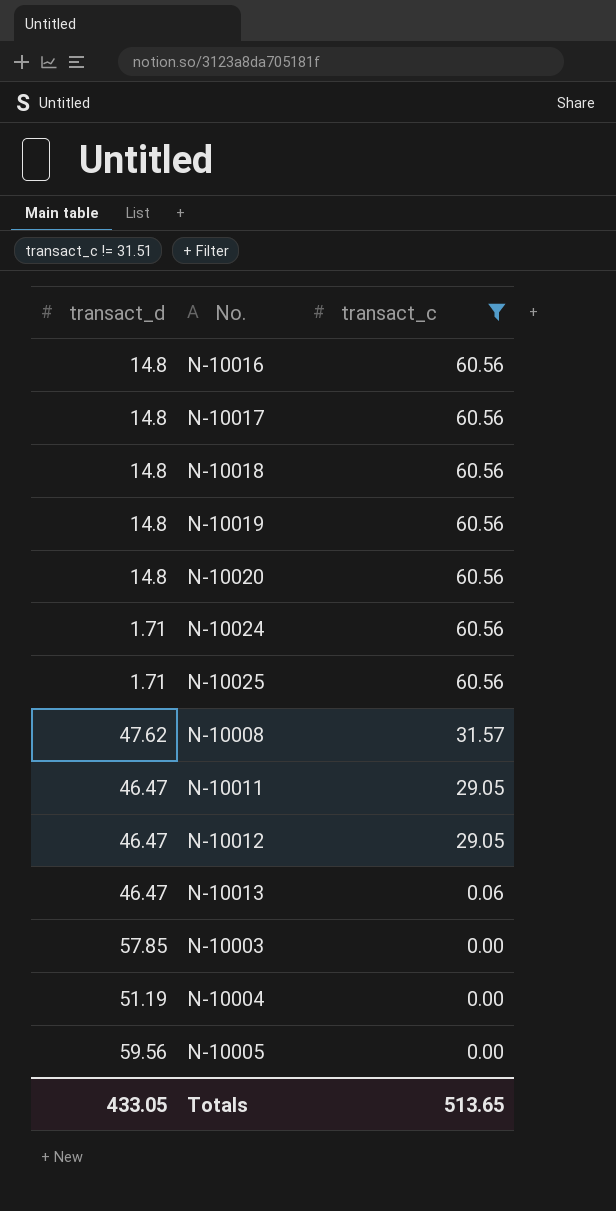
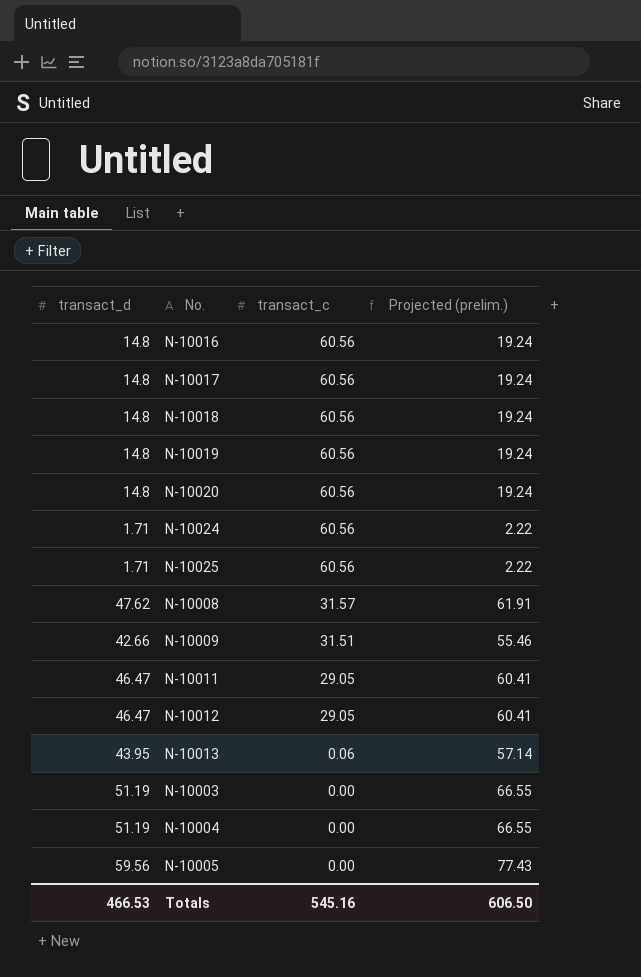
filter: transact_c != 31.51 -> none
column Projected (prelim.) | formula: none -> [transact_d] * 1.3
N-10013 | transact_d: 46.47 -> 43.95
N-10003 | transact_d: 57.85 -> 51.19
Totals | transact_d: 433.05 -> 466.53
Totals | transact_c: 513.65 -> 545.16

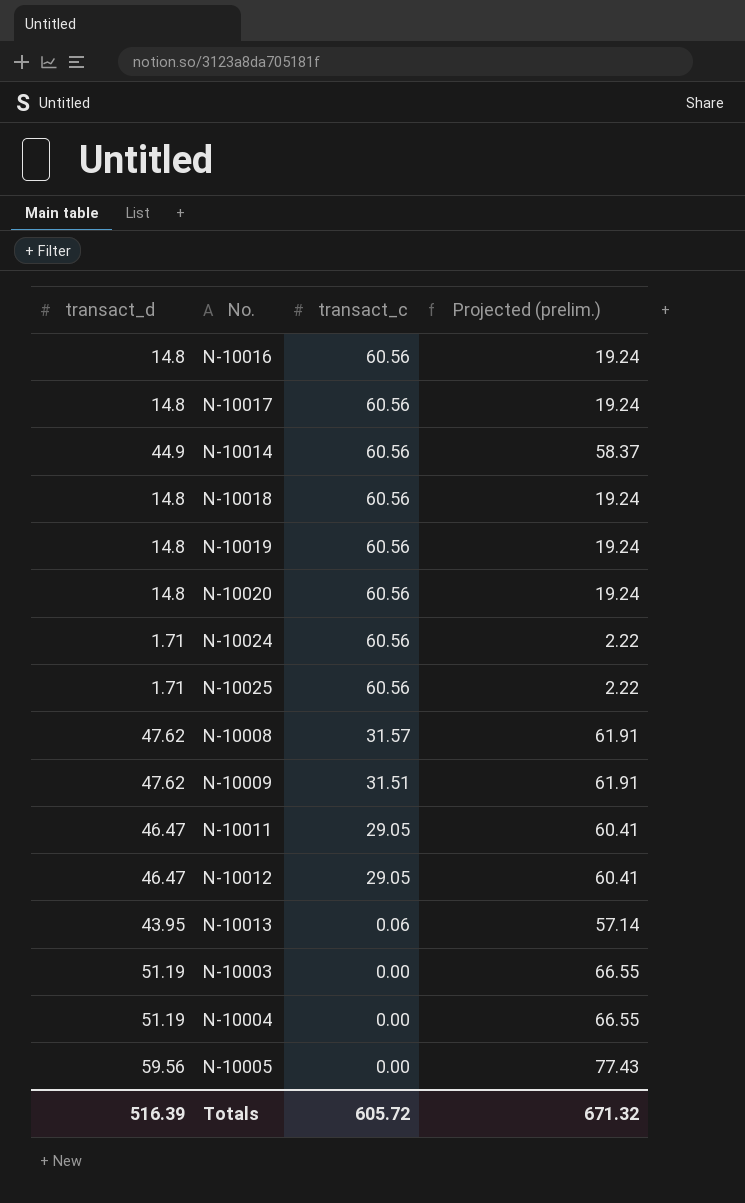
row N-10014: none -> 44.9 | 60.56 | 58.37
N-10009 | transact_d: 42.66 -> 47.62
N-10009 | Projected (prelim.): 55.46 -> 61.91
Totals | transact_d: 466.53 -> 516.39
Totals | transact_c: 545.16 -> 605.72
Totals | Projected (prelim.): 606.50 -> 671.32

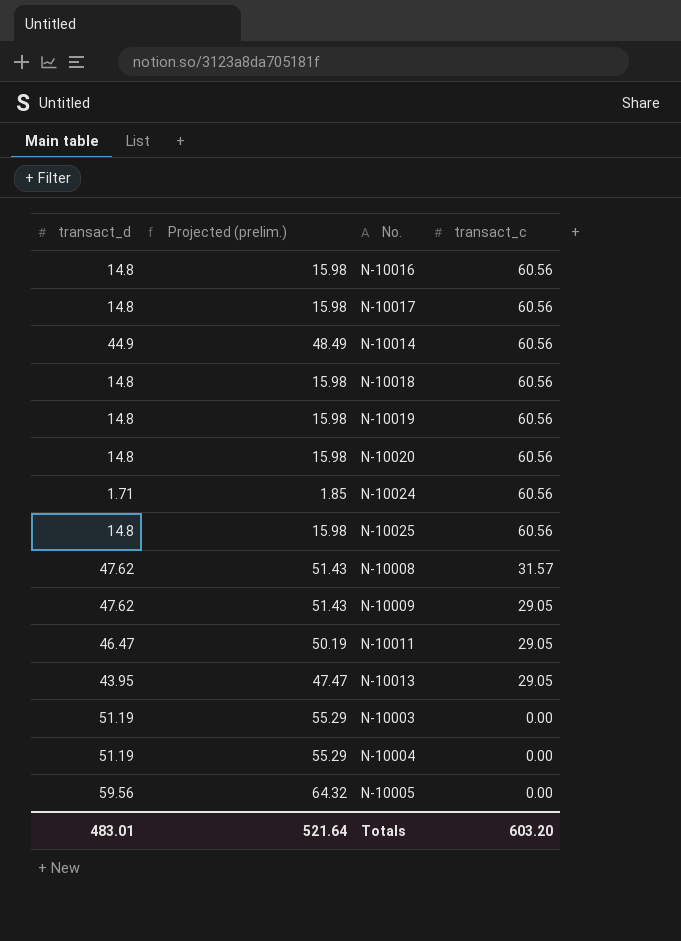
column Projected (prelim.) | formula: [transact_d] * 1.3 -> [transact_d] * 1.08
column Projected (prelim.) | position: 4 -> 2
row N-10012: 46.47 | 29.05 | 60.41 -> none
N-10025 | transact_d: 1.71 -> 14.8
N-10009 | transact_c: 31.51 -> 29.05
N-10013 | transact_c: 0.06 -> 29.05
Totals | transact_d: 516.39 -> 483.01
Totals | Projected (prelim.): 671.32 -> 521.64
Totals | transact_c: 605.72 -> 603.20

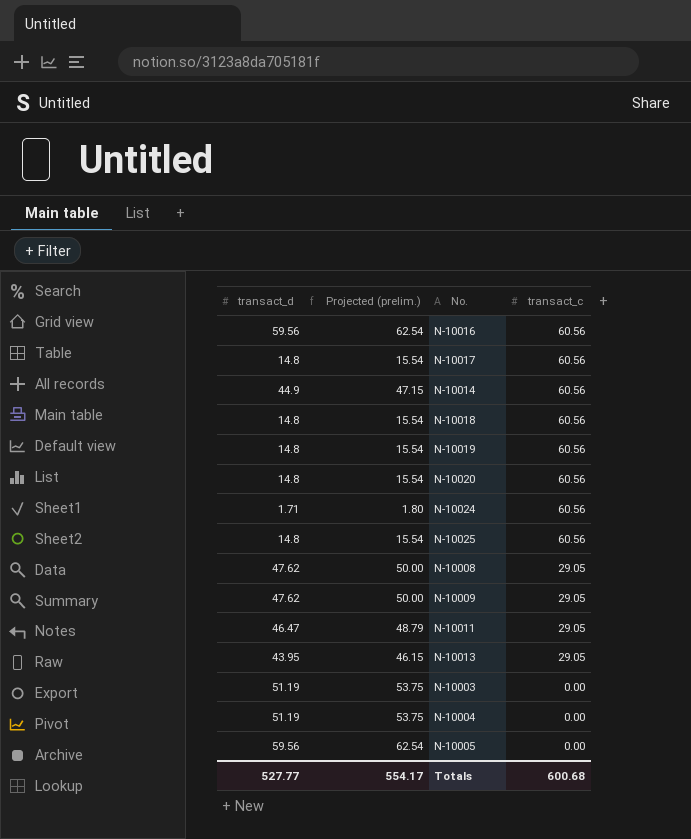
column Projected (prelim.) | formula: [transact_d] * 1.08 -> [transact_d] * 1.05
N-10016 | transact_d: 14.8 -> 59.56
N-10008 | transact_c: 31.57 -> 29.05
Totals | transact_d: 483.01 -> 527.77
Totals | Projected (prelim.): 521.64 -> 554.17
Totals | transact_c: 603.20 -> 600.68

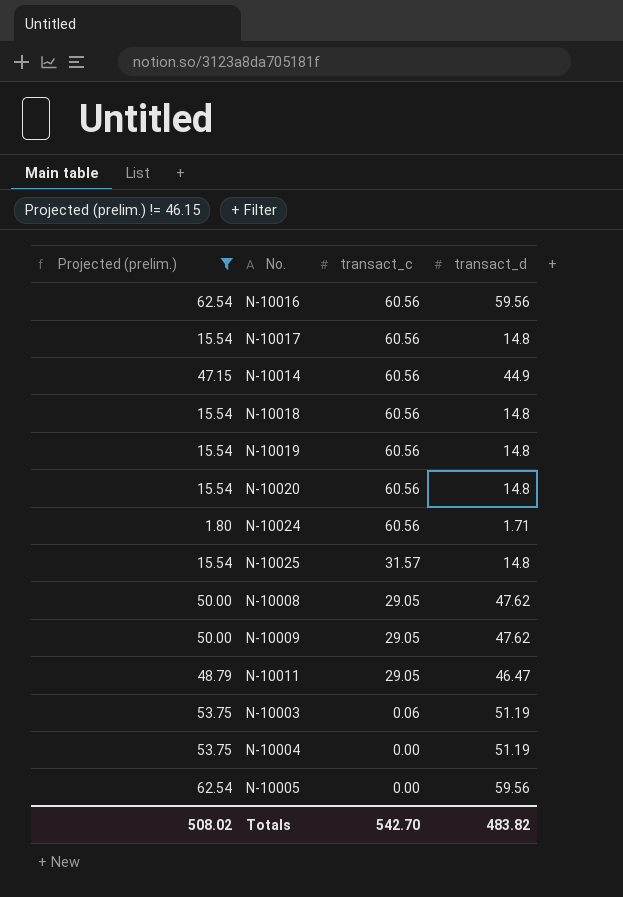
filter: none -> Projected (prelim.) != 46.15
column transact_d | position: 1 -> 4
N-10025 | transact_c: 60.56 -> 31.57
N-10003 | transact_c: 0.00 -> 0.06
Totals | Projected (prelim.): 554.17 -> 508.02
Totals | transact_c: 600.68 -> 542.70
Totals | transact_d: 527.77 -> 483.82

